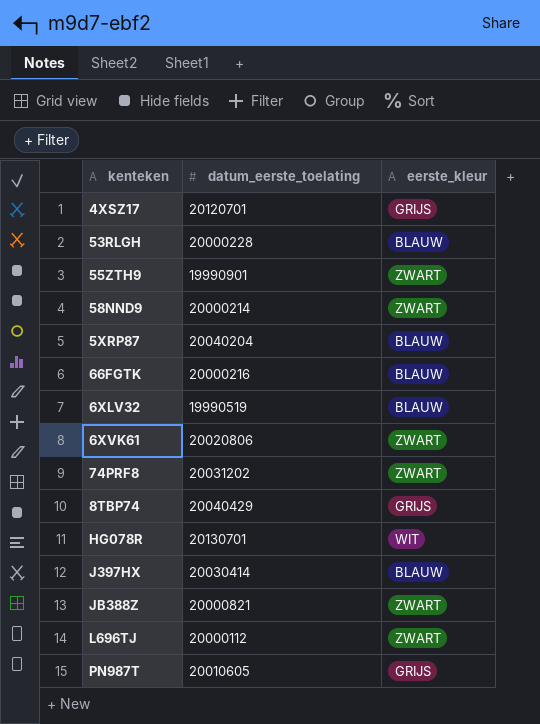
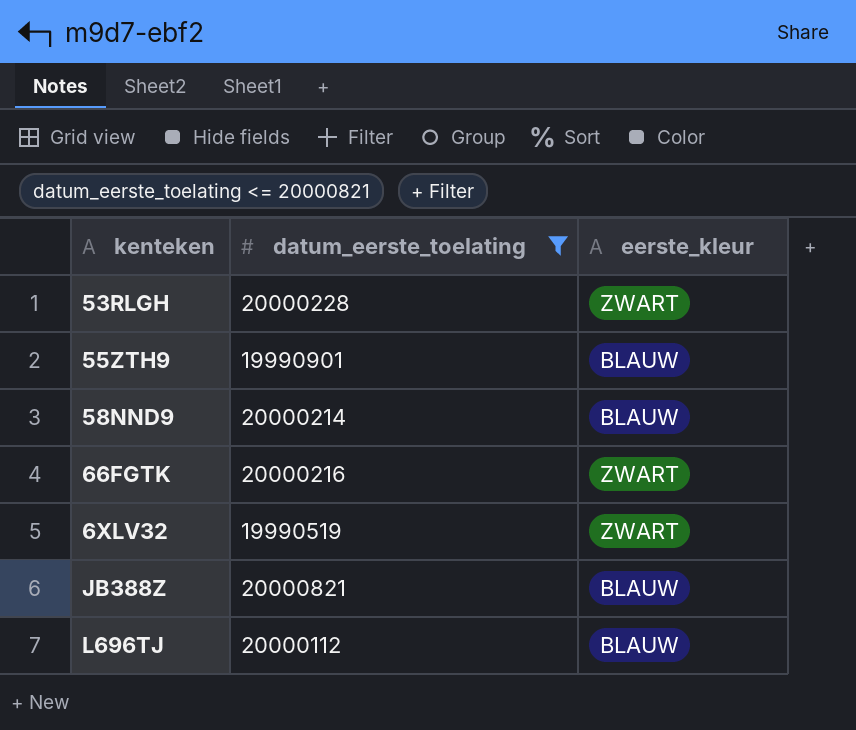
filter: none -> datum_eerste_toelating <= 20000821
53RLGH | eerste_kleur: BLAUW -> ZWART
55ZTH9 | eerste_kleur: ZWART -> BLAUW
58NND9 | eerste_kleur: ZWART -> BLAUW
66FGTK | eerste_kleur: BLAUW -> ZWART
6XLV32 | eerste_kleur: BLAUW -> ZWART
JB388Z | eerste_kleur: ZWART -> BLAUW
L696TJ | eerste_kleur: ZWART -> BLAUW

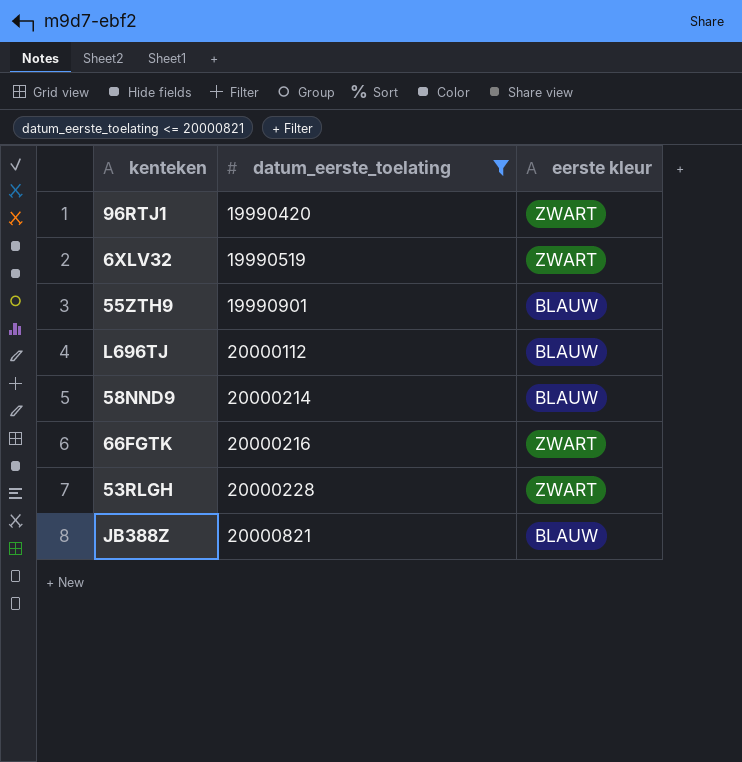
row order: none -> datum_eerste_toelating ascending
column name: eerste_kleur -> eerste kleur
row 96RTJ1: none -> 19990420 | ZWART

